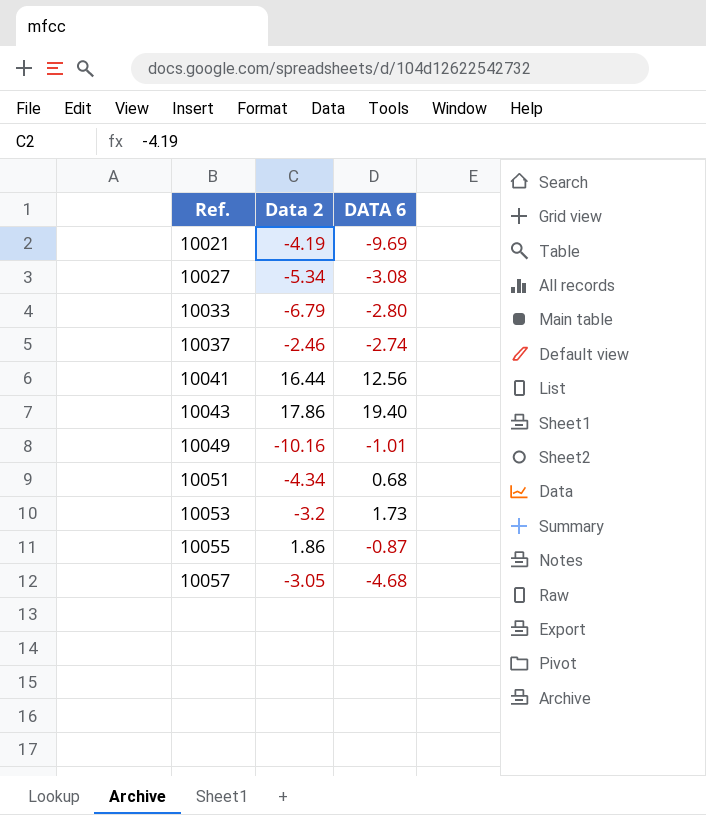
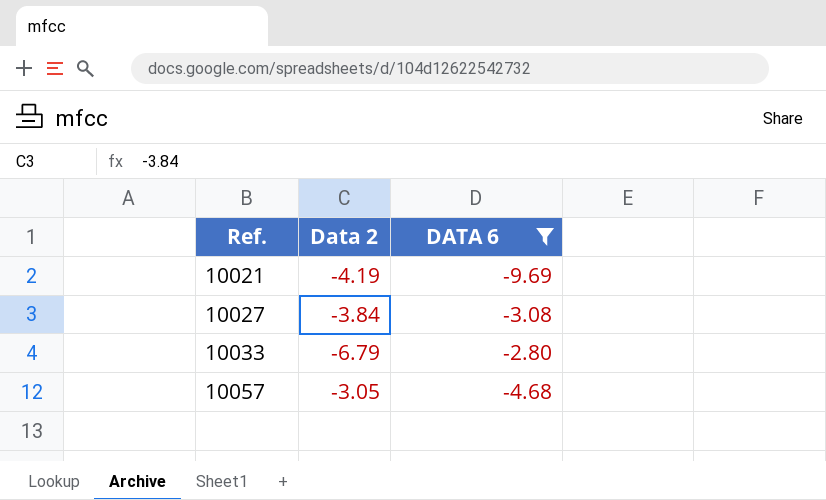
filter: none -> DATA 6 <= -2.80
10027 | Data 2: -5.34 -> -3.84

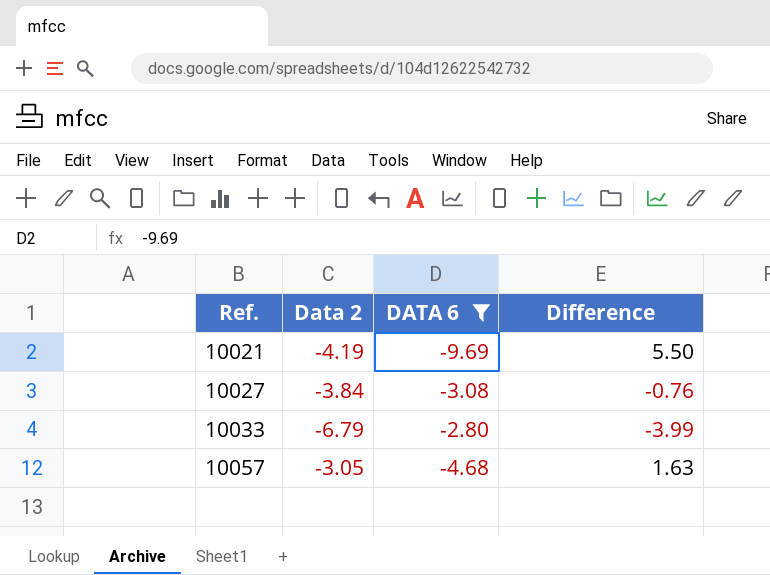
column Difference | formula: none -> [Data 2] - [DATA 6]

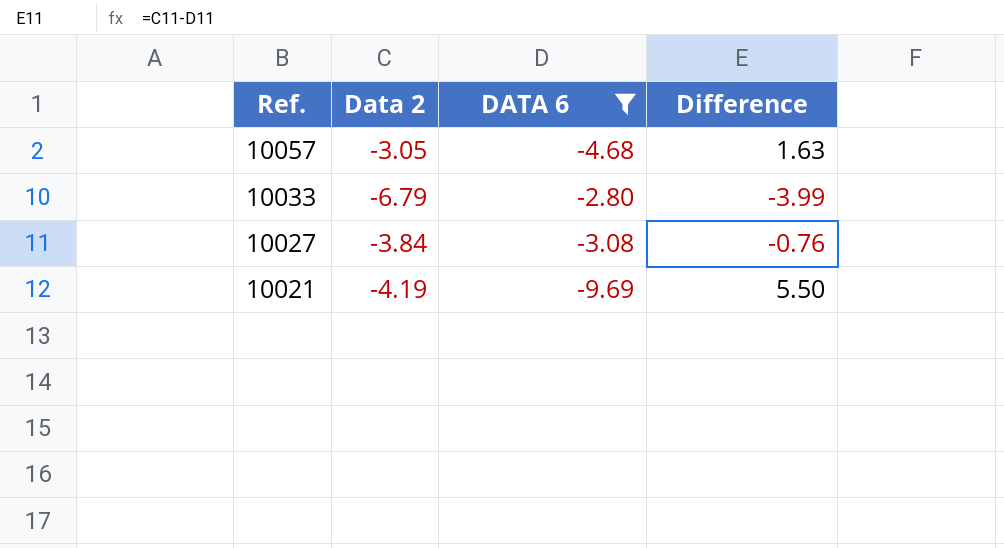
row order: Ref. ascending -> Ref. descending

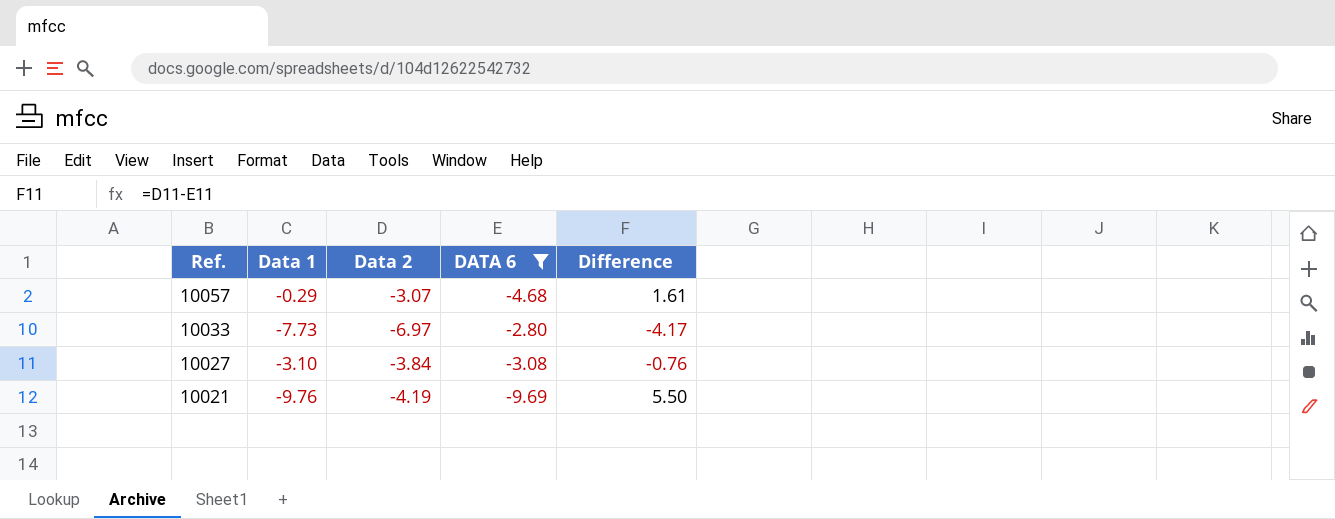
column Data 1 | position: none -> 2
10057 | Data 2: -3.05 -> -3.07
10057 | Difference: 1.63 -> 1.61
10033 | Data 2: -6.79 -> -6.97
10033 | Difference: -3.99 -> -4.17

